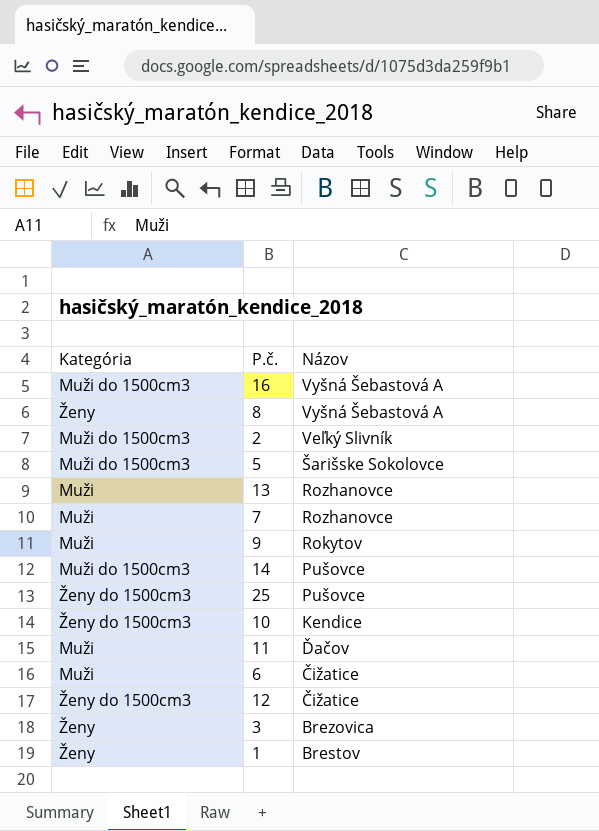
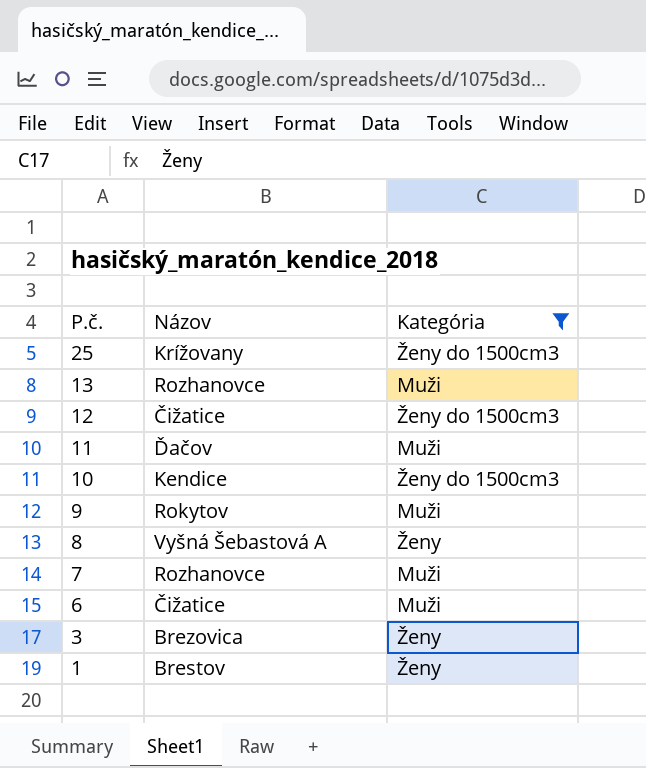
filter: none -> Kategória != Muži do 1500cm3
row order: Názov descending -> P.č. descending
column Kategória | position: 1 -> 3
25 | Názov: Pušovce -> Krížovany

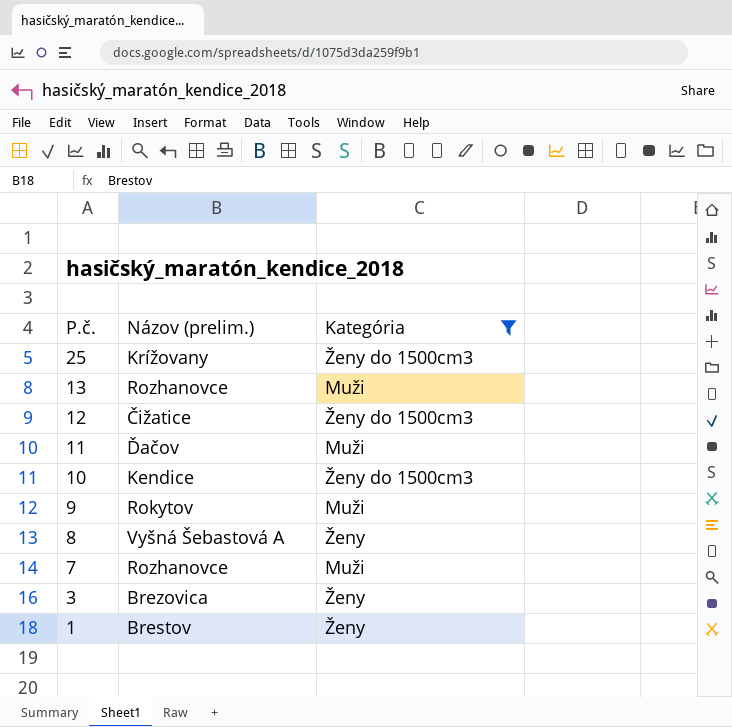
column name: Názov -> Názov (prelim.)
row 6: Čižatice | Muži -> none

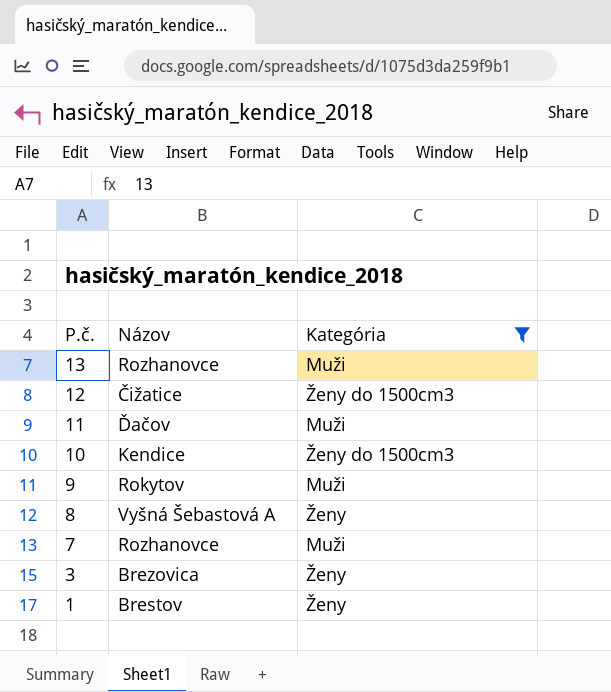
column name: Názov (prelim.) -> Názov
row 25: Krížovany | Ženy do 1500cm3 -> none

